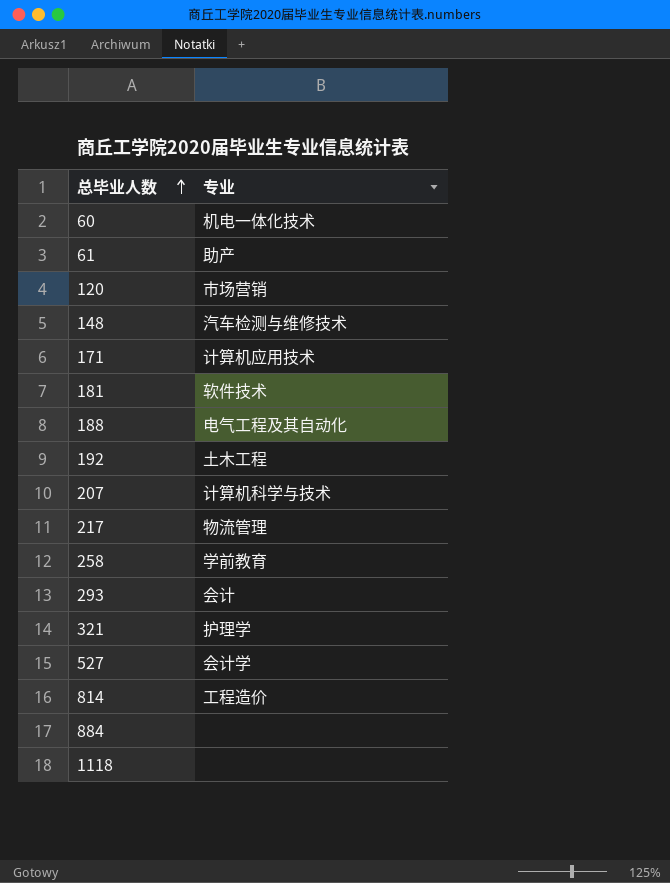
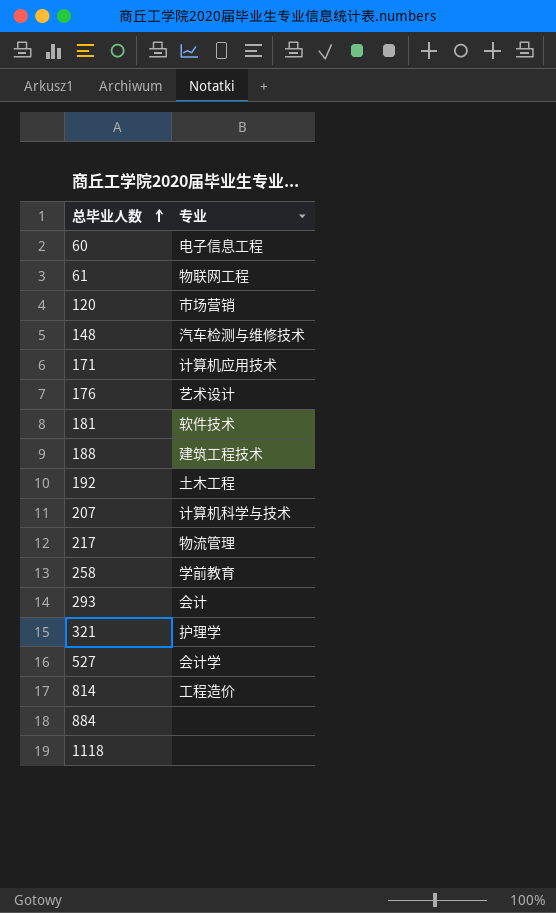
60 | 专业: 机电一体化技术 -> 电子信息工程
61 | 专业: 助产 -> 物联网工程
row 176: none -> 艺术设计
188 | 专业: 电气工程及其自动化 -> 建筑工程技术

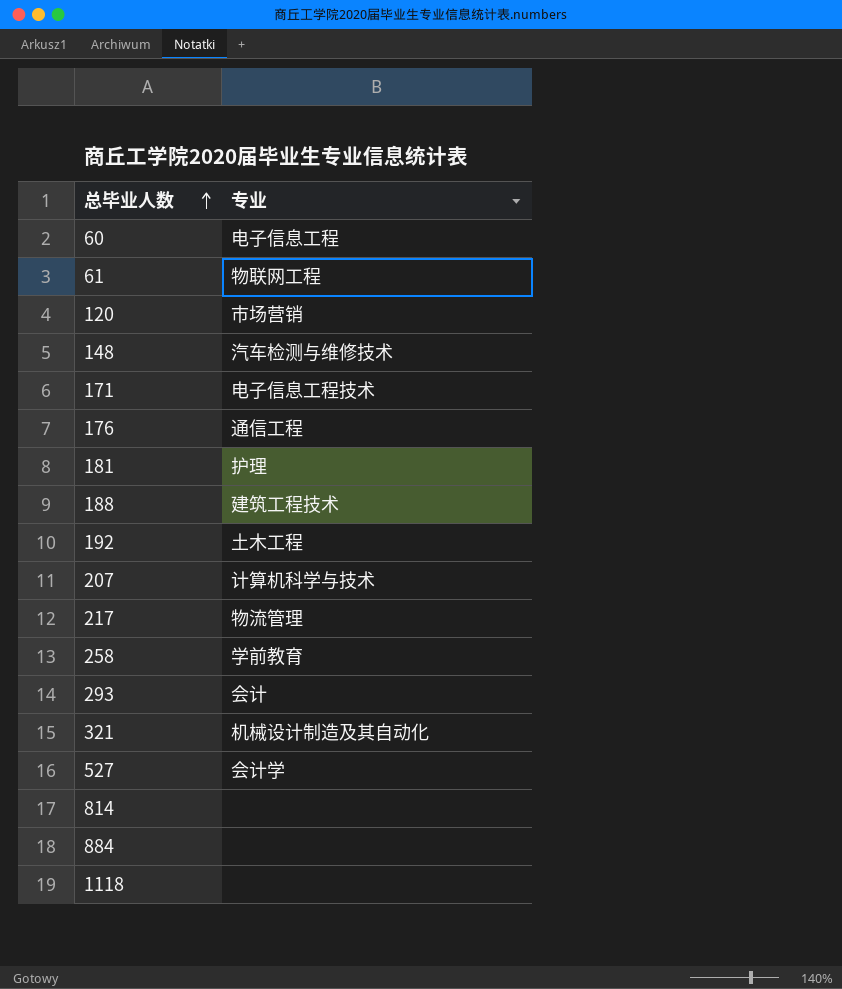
171 | 专业: 计算机应用技术 -> 电子信息工程技术
176 | 专业: 艺术设计 -> 通信工程
181 | 专业: 软件技术 -> 护理
321 | 专业: 护理学 -> 机械设计制造及其自动化
814 | 专业: 工程造价 -> none

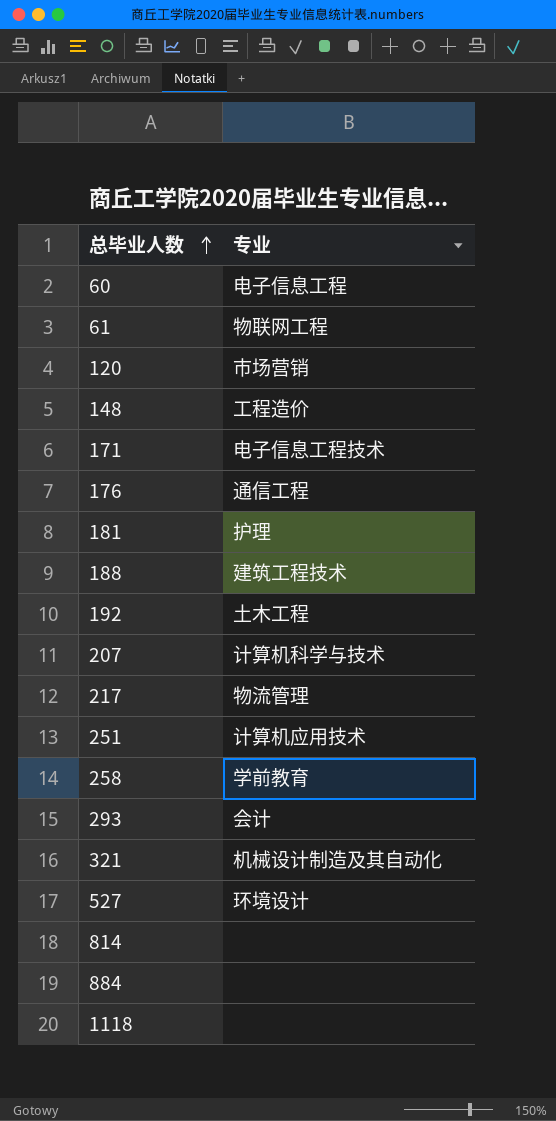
148 | 专业: 汽车检测与维修技术 -> 工程造价
row 251: none -> 计算机应用技术
527 | 专业: 会计学 -> 环境设计

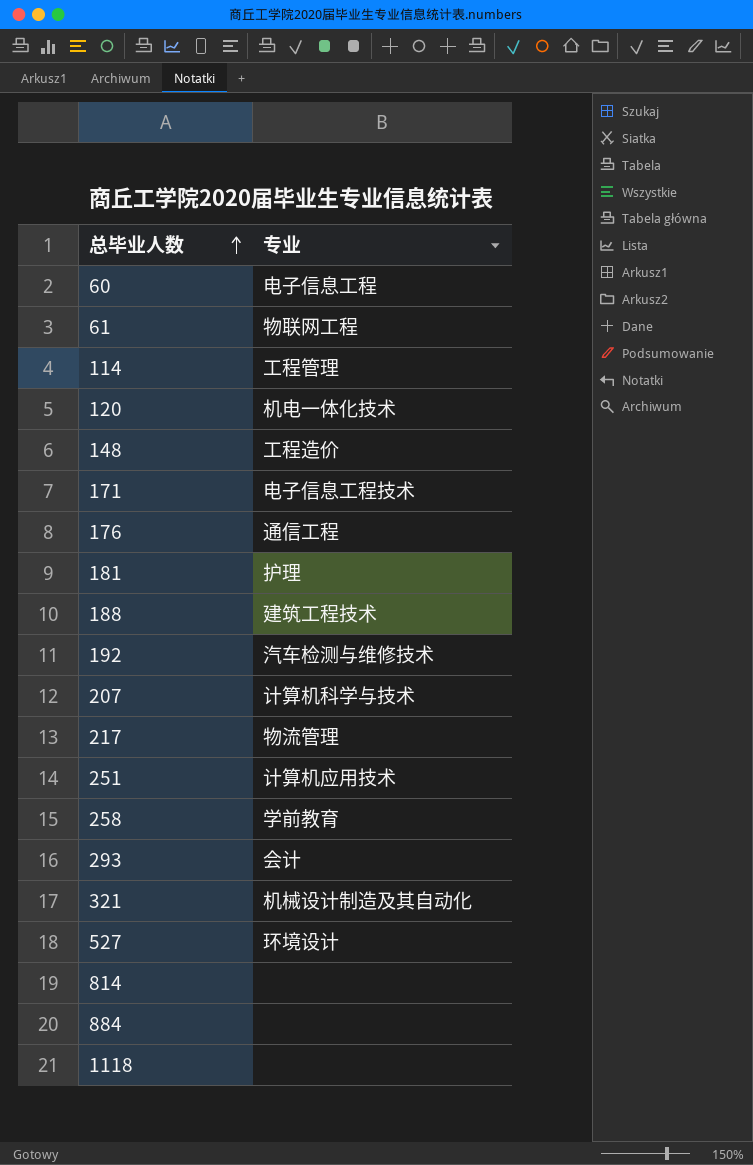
row 114: none -> 工程管理
120 | 专业: 市场营销 -> 机电一体化技术
192 | 专业: 土木工程 -> 汽车检测与维修技术

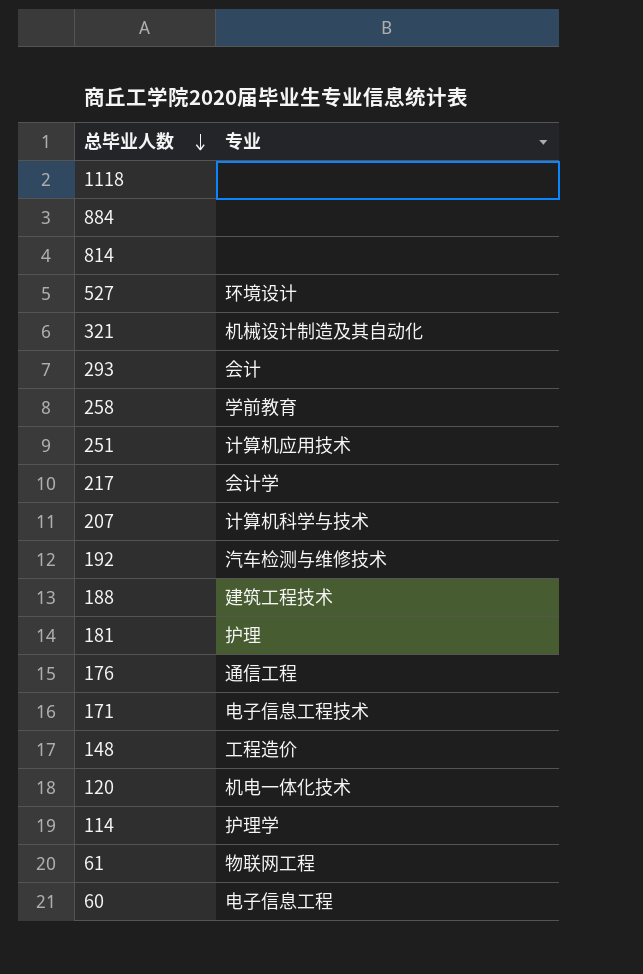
row order: 总毕业人数 ascending -> 总毕业人数 descending
217 | 专业: 物流管理 -> 会计学
114 | 专业: 工程管理 -> 护理学

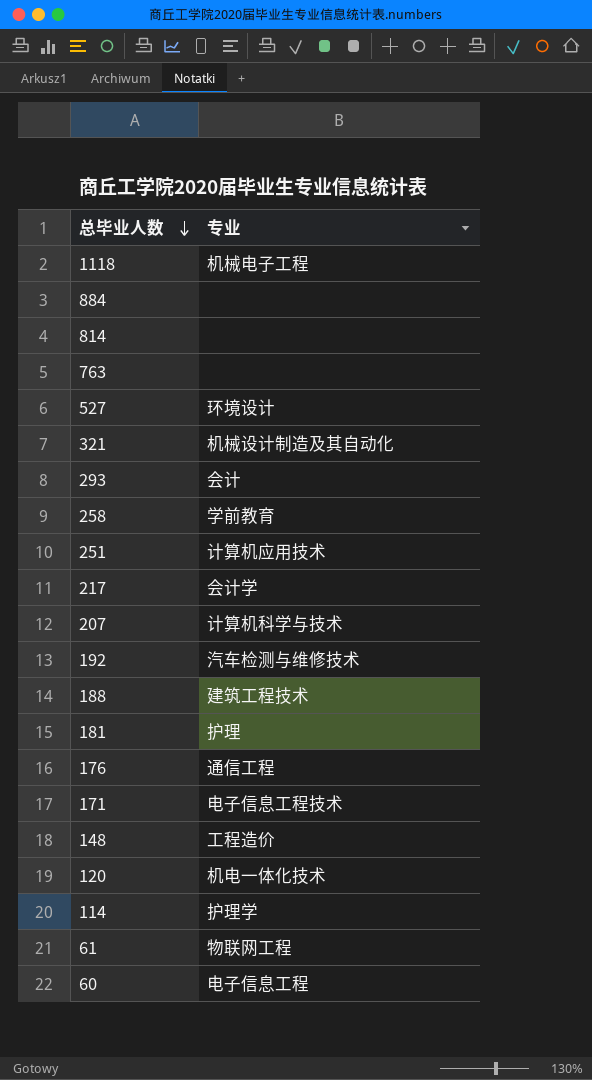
1118 | 专业: none -> 机械电子工程
row 763: none -> none

